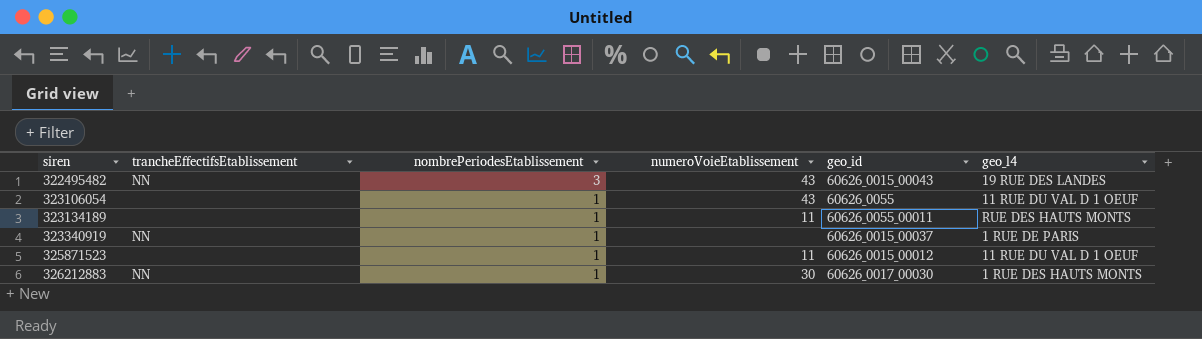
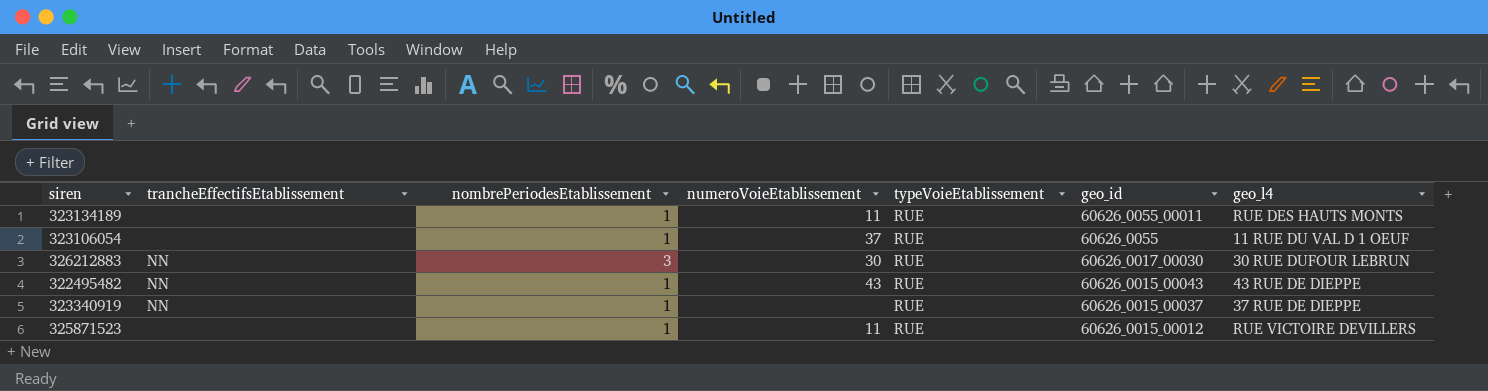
row order: siren ascending -> geo_id descending
column typeVoieEtablissement | position: none -> 5
323106054 | numeroVoieEtablissement: 43 -> 37
326212883 | nombrePeriodesEtablissement: 1 -> 3
326212883 | geo_l4: 1 RUE DES HAUTS MONTS -> 30 RUE DUFOUR LEBRUN
322495482 | nombrePeriodesEtablissement: 3 -> 1
322495482 | geo_l4: 19 RUE DES LANDES -> 43 RUE DE DIEPPE
323340919 | geo_l4: 1 RUE DE PARIS -> 37 RUE DE DIEPPE
325871523 | geo_l4: 11 RUE DU VAL D 1 OEUF -> RUE VICTOIRE DEVILLERS

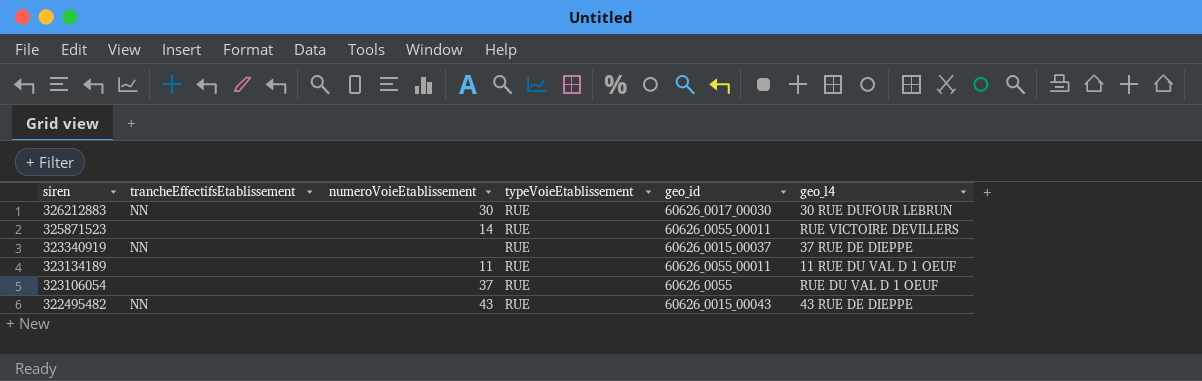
row order: geo_id descending -> siren descending
column nombrePeriodesEtablissement | position: 3 -> none
325871523 | numeroVoieEtablissement: 11 -> 14
325871523 | geo_id: 60626_0015_00012 -> 60626_0055_00011
323134189 | geo_l4: RUE DES HAUTS MONTS -> 11 RUE DU VAL D 1 OEUF
323106054 | geo_l4: 11 RUE DU VAL D 1 OEUF -> RUE DU VAL D 1 OEUF

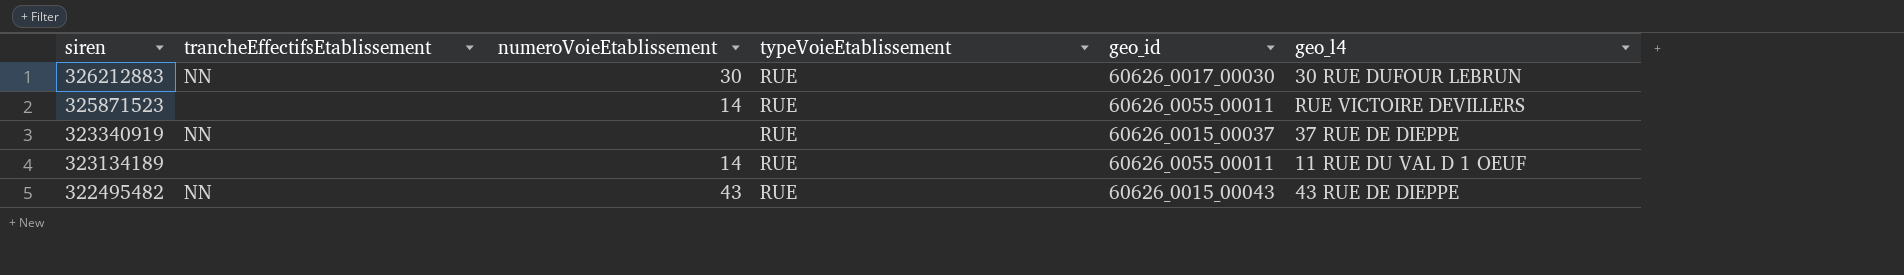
row 323106054: none | 37 | RUE | 60626_0055 | RUE DU VAL D 1 OEUF -> none
323134189 | numeroVoieEtablissement: 11 -> 14

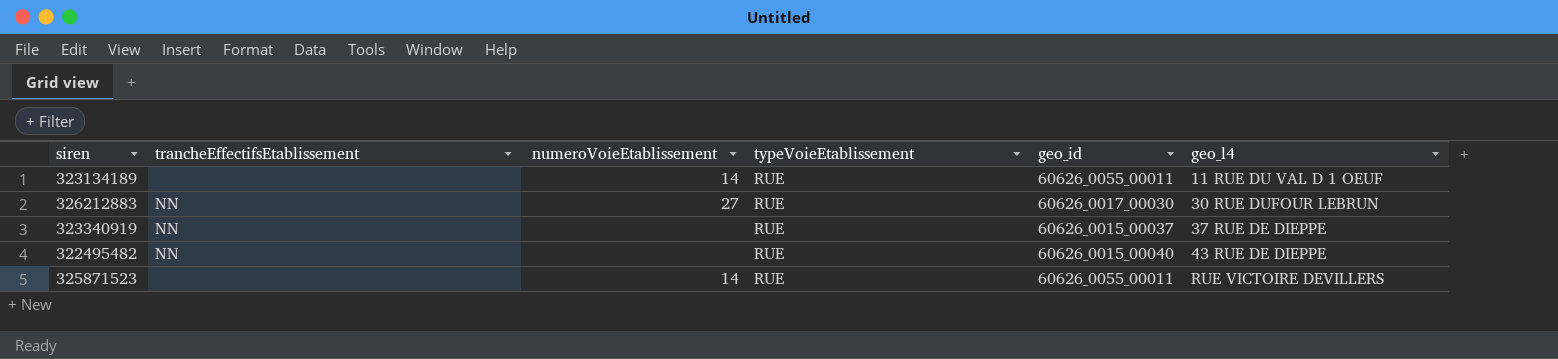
row order: siren descending -> geo_l4 ascending
326212883 | numeroVoieEtablissement: 30 -> 27
322495482 | numeroVoieEtablissement: 43 -> none
322495482 | geo_id: 60626_0015_00043 -> 60626_0015_00040

